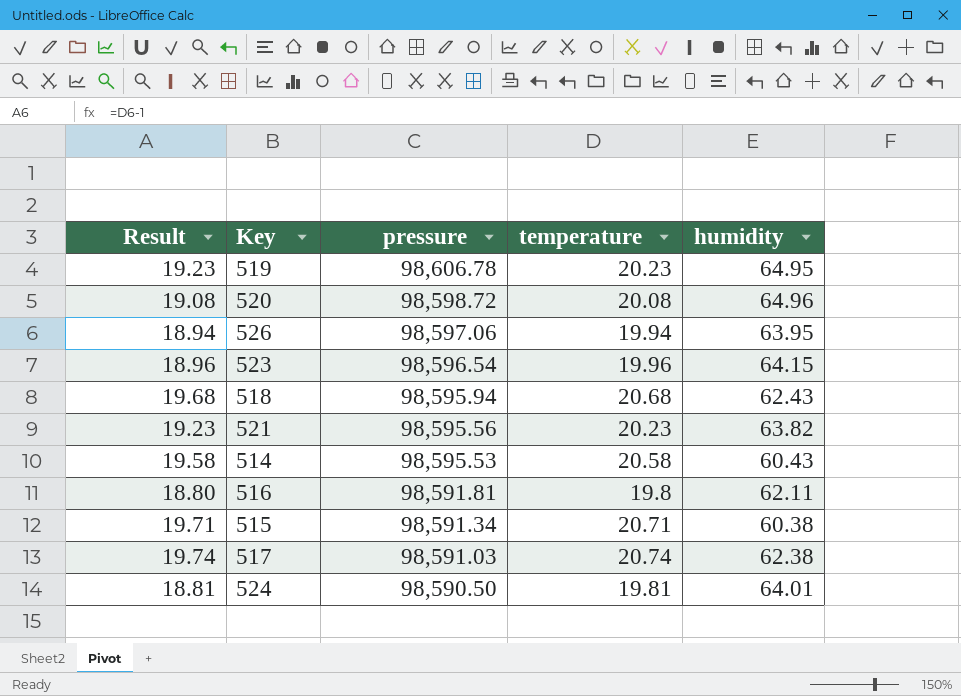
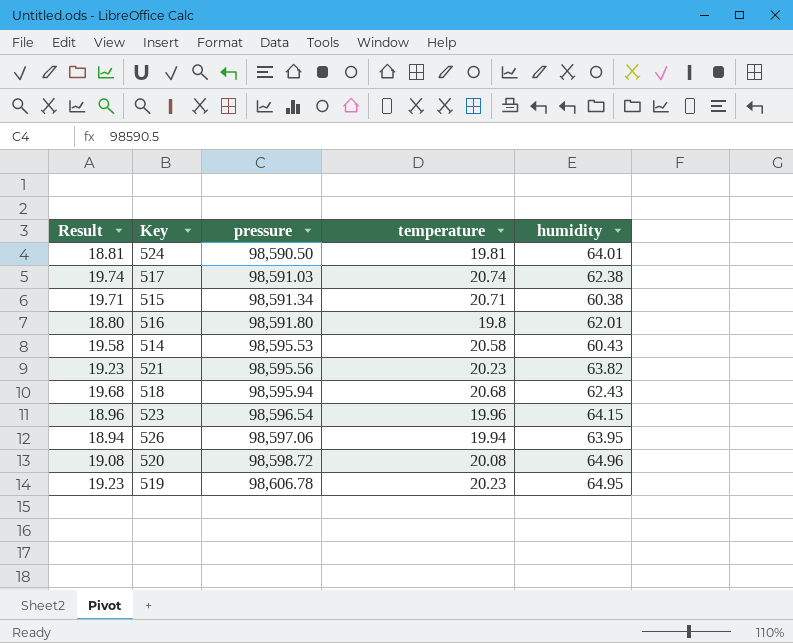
row order: pressure descending -> pressure ascending
516 | pressure: 98,591.81 -> 98,591.80
516 | humidity: 62.11 -> 62.01

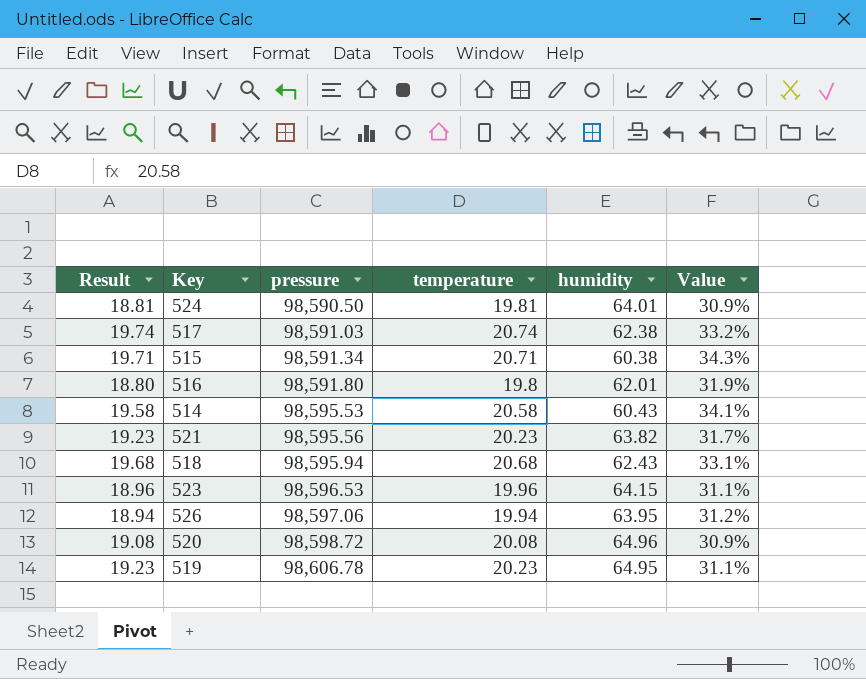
column Value | formula: none -> [temperature] / [humidity]
523 | pressure: 98,596.54 -> 98,596.53

